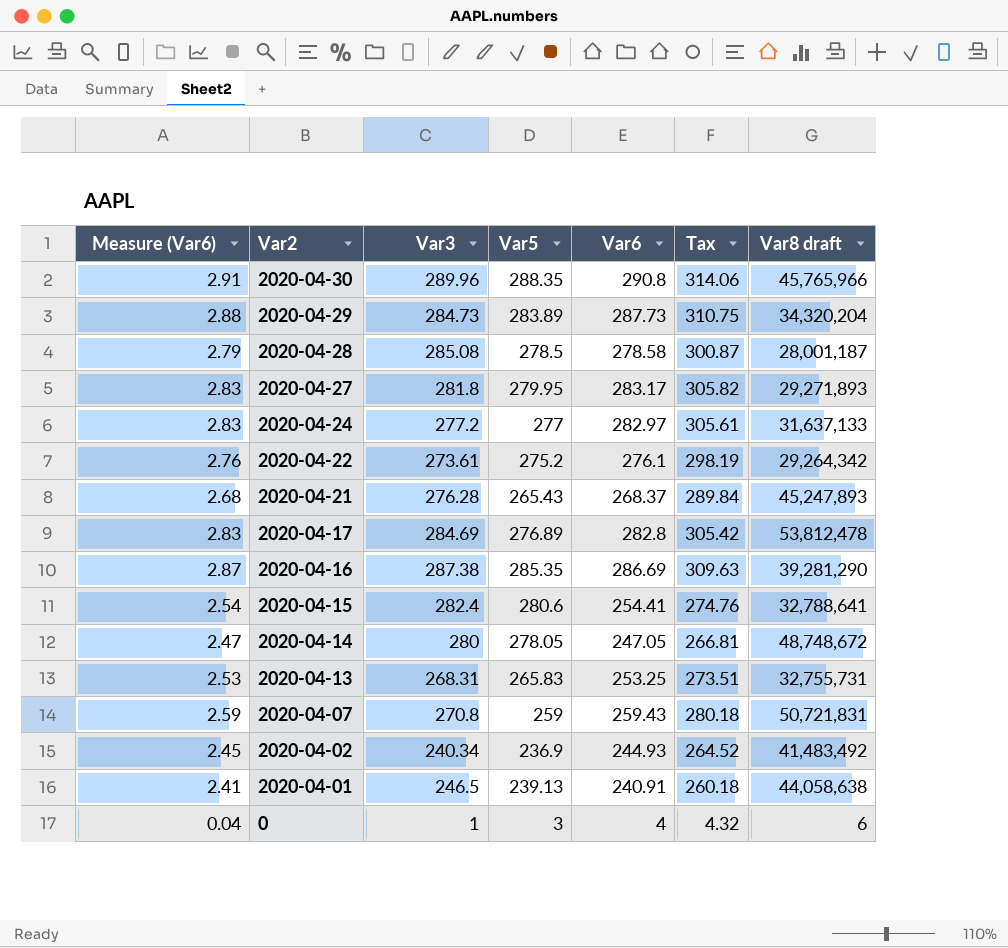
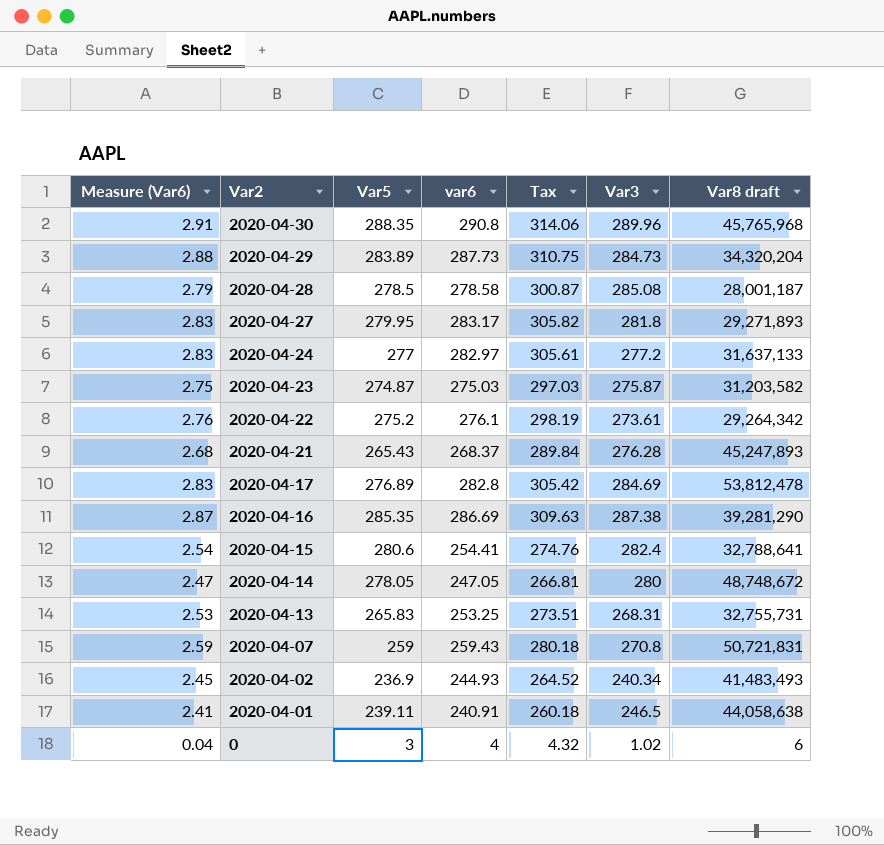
column name: Var6 -> var6
column Var3 | position: 3 -> 6
2020-04-30 | Var8 draft: 45,765,966 -> 45,765,968
row 2020-04-23: none -> 2.75 | 274.87 | 275.03 | 297.03 | 275.87 | 31,203,582
2020-04-02 | Var8 draft: 41,483,492 -> 41,483,493
2020-04-01 | Var5: 239.13 -> 239.11
0 | Var3: 1 -> 1.02

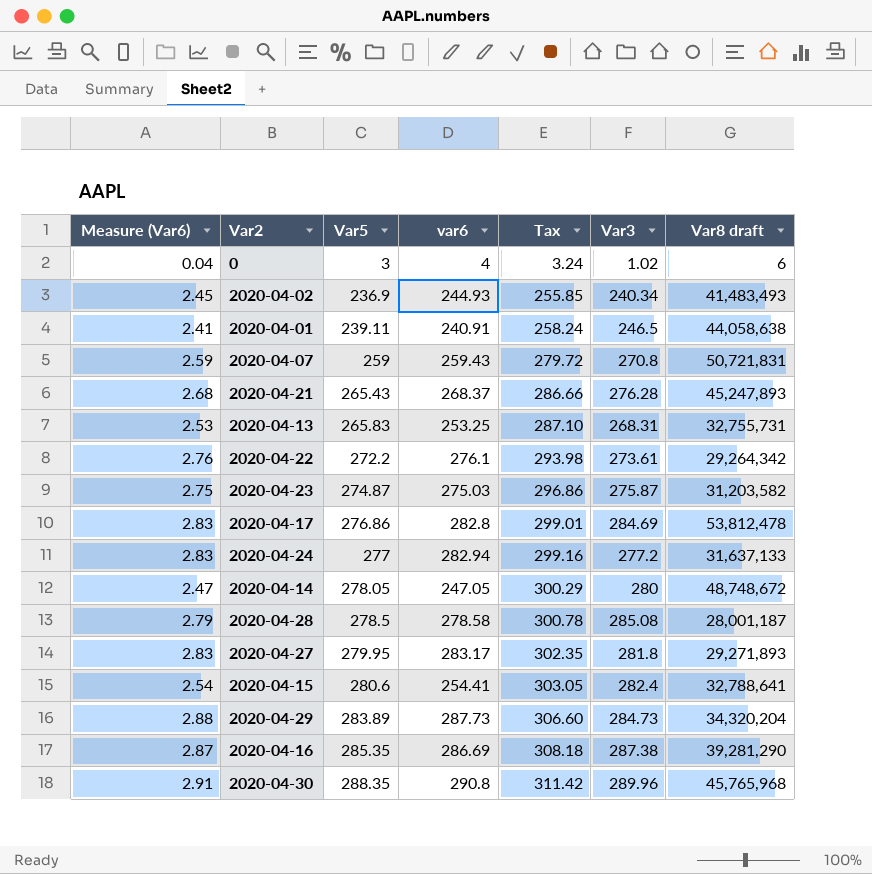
row order: Var2 descending -> Var5 ascending
column Tax | formula: [var6] * 1.08 -> [Var5] * 1.08
2020-04-22 | Var5: 275.2 -> 272.2
2020-04-17 | Var5: 276.89 -> 276.86
2020-04-24 | var6: 282.97 -> 282.94

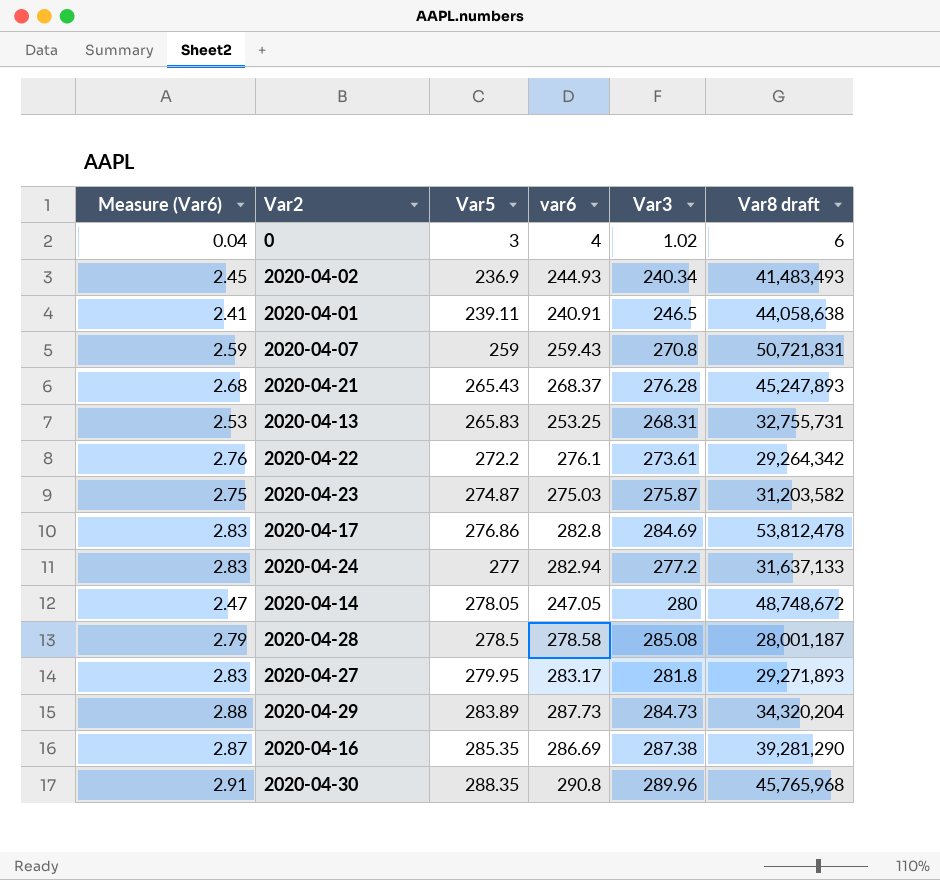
column Tax | formula: [Var5] * 1.08 -> none
row 2020-04-15: 2.54 | 280.6 | 254.41 | 303.05 | 282.4 | 32,788,641 -> none

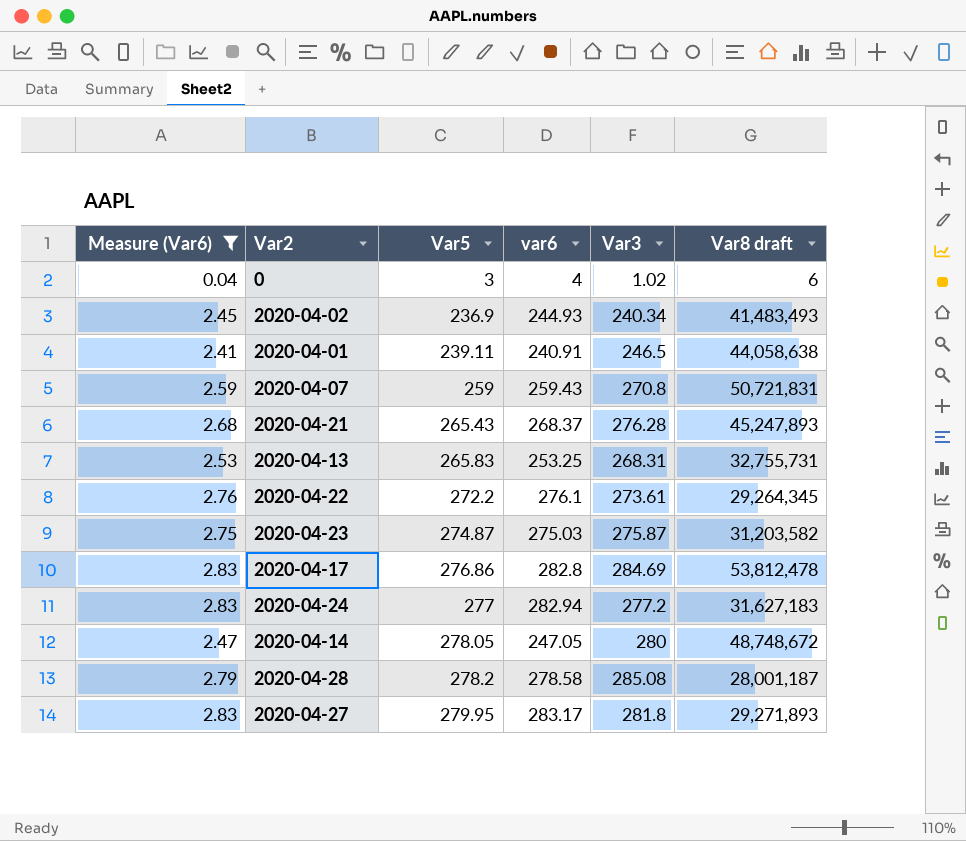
filter: none -> Measure (Var6) <= 2.83
2020-04-22 | Var8 draft: 29,264,342 -> 29,264,345
2020-04-24 | Var8 draft: 31,637,133 -> 31,627,183
2020-04-28 | Var5: 278.5 -> 278.2

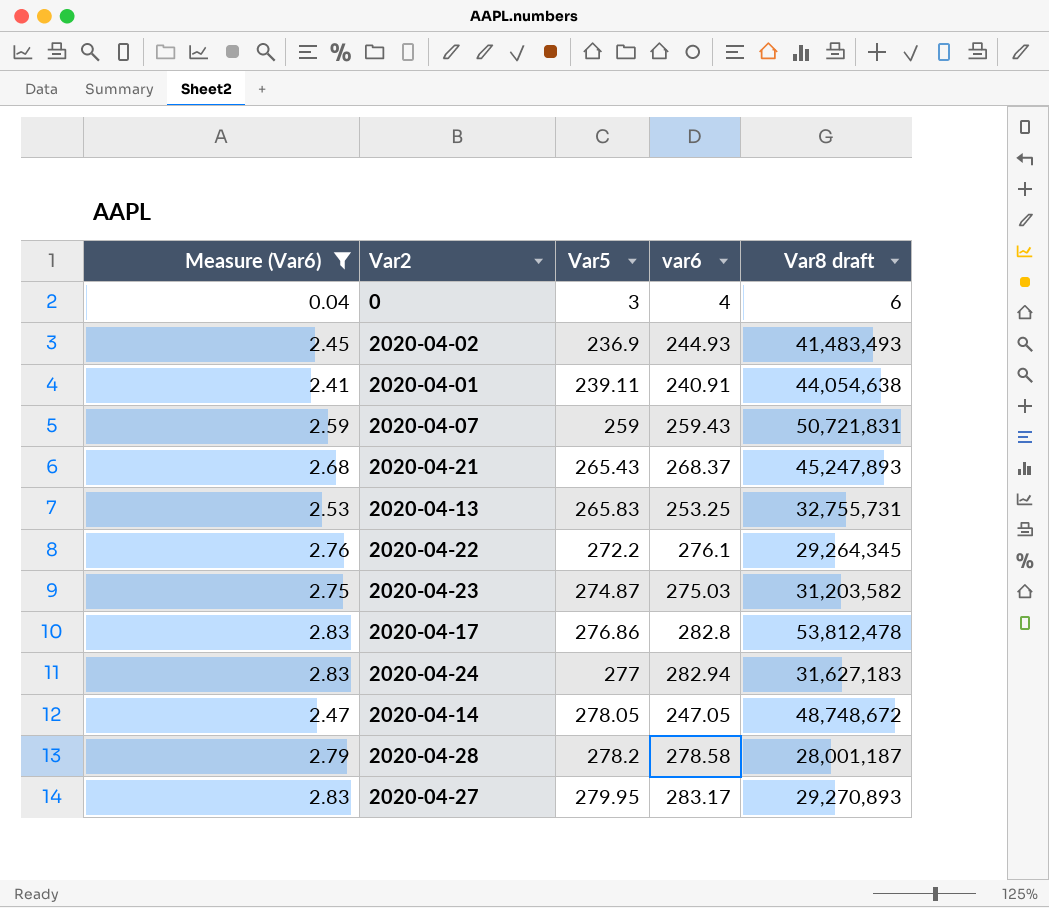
column Var3 | position: 5 -> none
2020-04-01 | Var8 draft: 44,058,638 -> 44,054,638
2020-04-27 | Var8 draft: 29,271,893 -> 29,270,893

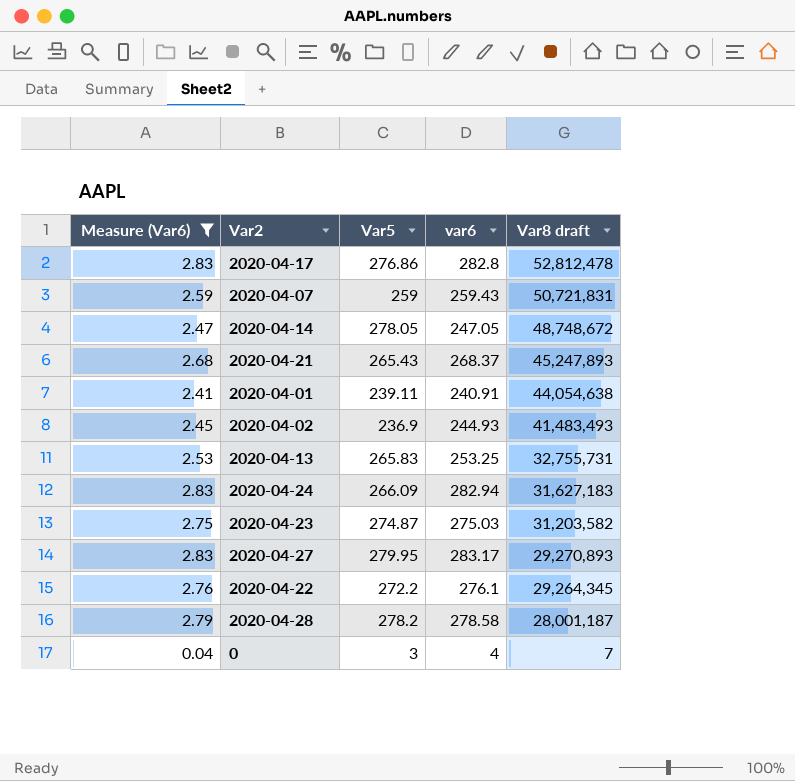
row order: Var5 ascending -> Var8 draft descending
2020-04-17 | Var8 draft: 53,812,478 -> 52,812,478
2020-04-24 | Var5: 277 -> 266.09
0 | Var8 draft: 6 -> 7

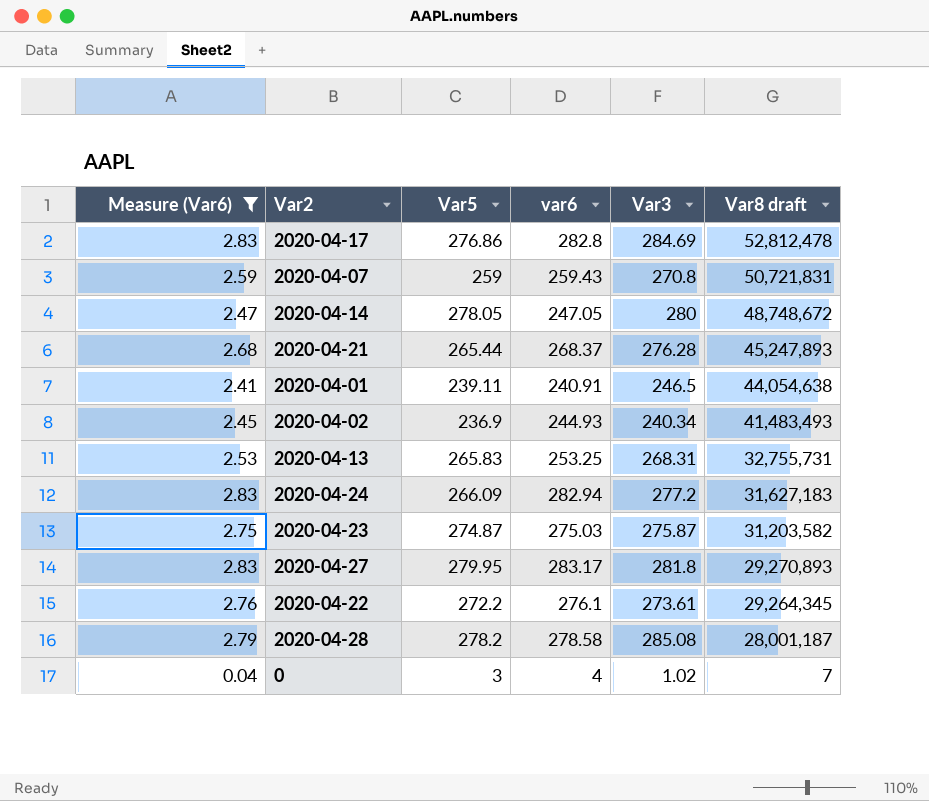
column Var3 | position: none -> 5
2020-04-21 | Var5: 265.43 -> 265.44

